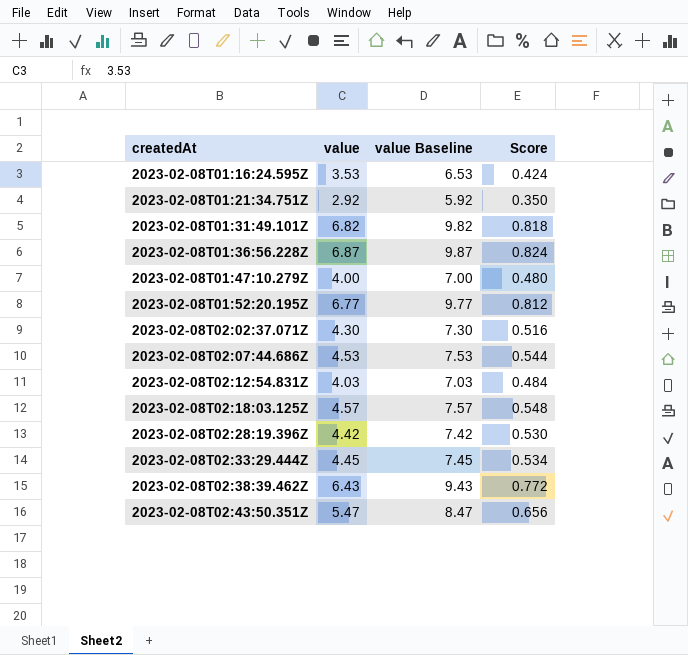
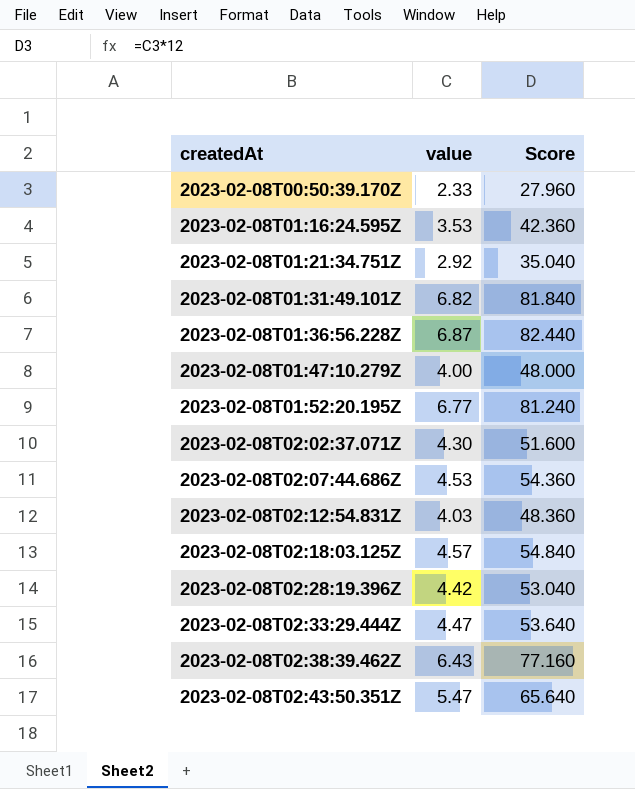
column value Baseline | formula: [value] + 3 -> none
column Score | formula: [value] * 0.12 -> [value] * 12
row 2023-02-08T00:50:39.170Z: none -> 2.33 | 27.960
2023-02-08T02:33:29.444Z | value: 4.45 -> 4.47

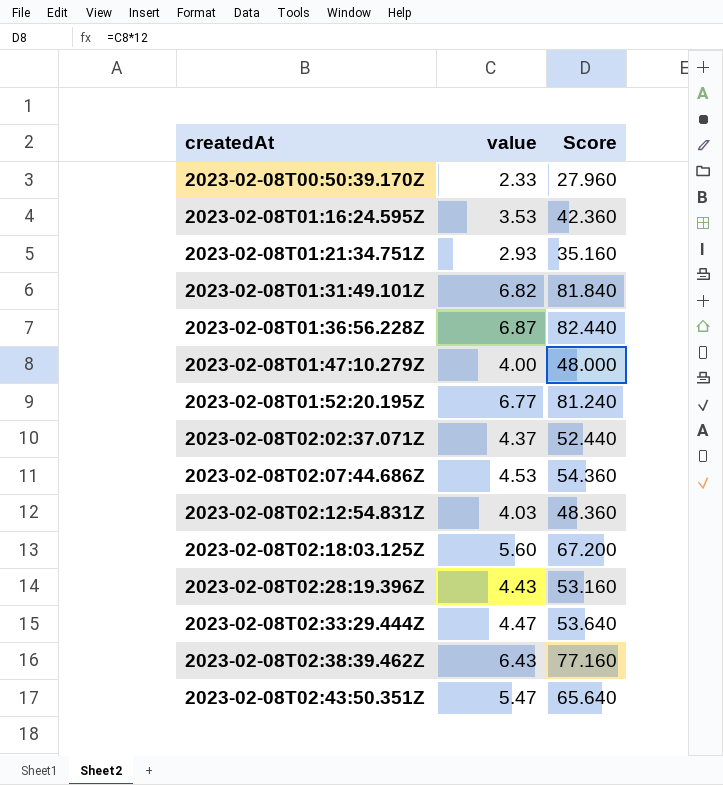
2023-02-08T01:21:34.751Z | value: 2.92 -> 2.93
2023-02-08T01:21:34.751Z | Score: 35.040 -> 35.160
2023-02-08T02:02:37.071Z | value: 4.30 -> 4.37
2023-02-08T02:02:37.071Z | Score: 51.600 -> 52.440
2023-02-08T02:18:03.125Z | value: 4.57 -> 5.60
2023-02-08T02:18:03.125Z | Score: 54.840 -> 67.200
2023-02-08T02:28:19.396Z | value: 4.42 -> 4.43
2023-02-08T02:28:19.396Z | Score: 53.040 -> 53.160

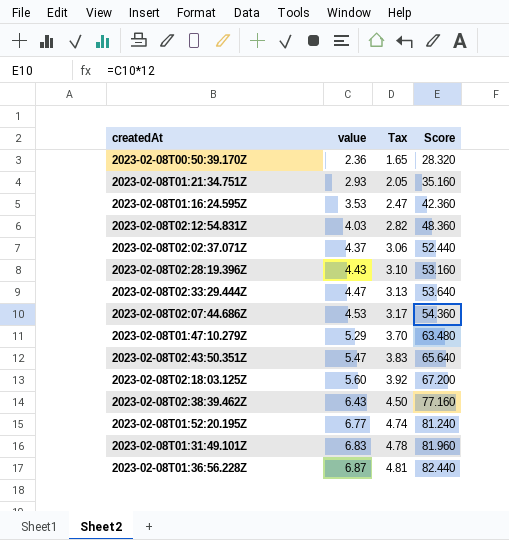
row order: createdAt ascending -> value ascending
column Tax | formula: none -> [value] * 0.7
2023-02-08T00:50:39.170Z | value: 2.33 -> 2.36
2023-02-08T00:50:39.170Z | Score: 27.960 -> 28.320
2023-02-08T01:47:10.279Z | value: 4.00 -> 5.29
2023-02-08T01:47:10.279Z | Score: 48.000 -> 63.480
2023-02-08T01:31:49.101Z | value: 6.82 -> 6.83
2023-02-08T01:31:49.101Z | Score: 81.840 -> 81.960

